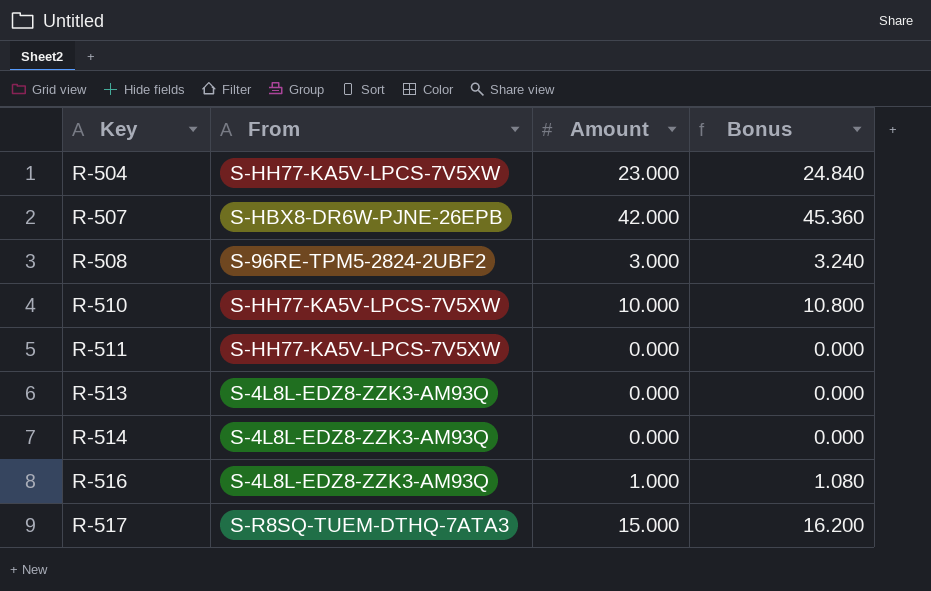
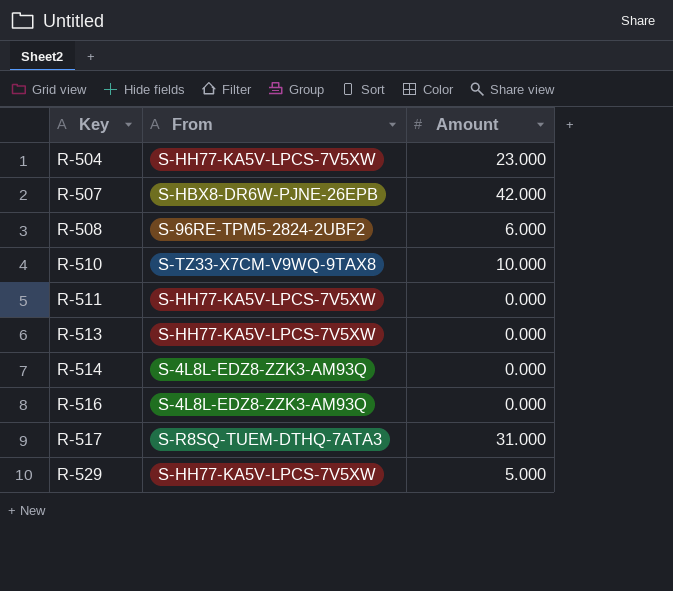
column Bonus | formula: [Amount] * 1.08 -> none
R-508 | Amount: 3.000 -> 6.000
R-510 | From: S-HH77-KA5V-LPCS-7V5XW -> S-TZ33-X7CM-V9WQ-9TAX8
R-513 | From: S-4L8L-EDZ8-ZZK3-AM93Q -> S-HH77-KA5V-LPCS-7V5XW
R-516 | Amount: 1.000 -> 0.000
R-517 | Amount: 15.000 -> 31.000
row R-529: none -> S-HH77-KA5V-LPCS-7V5XW | 5.000

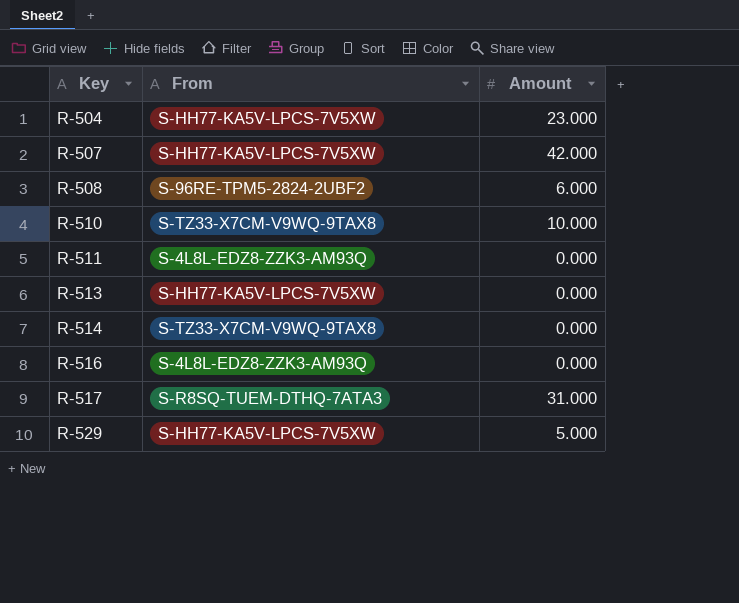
R-507 | From: S-HBX8-DR6W-PJNE-26EPB -> S-HH77-KA5V-LPCS-7V5XW
R-511 | From: S-HH77-KA5V-LPCS-7V5XW -> S-4L8L-EDZ8-ZZK3-AM93Q
R-514 | From: S-4L8L-EDZ8-ZZK3-AM93Q -> S-TZ33-X7CM-V9WQ-9TAX8

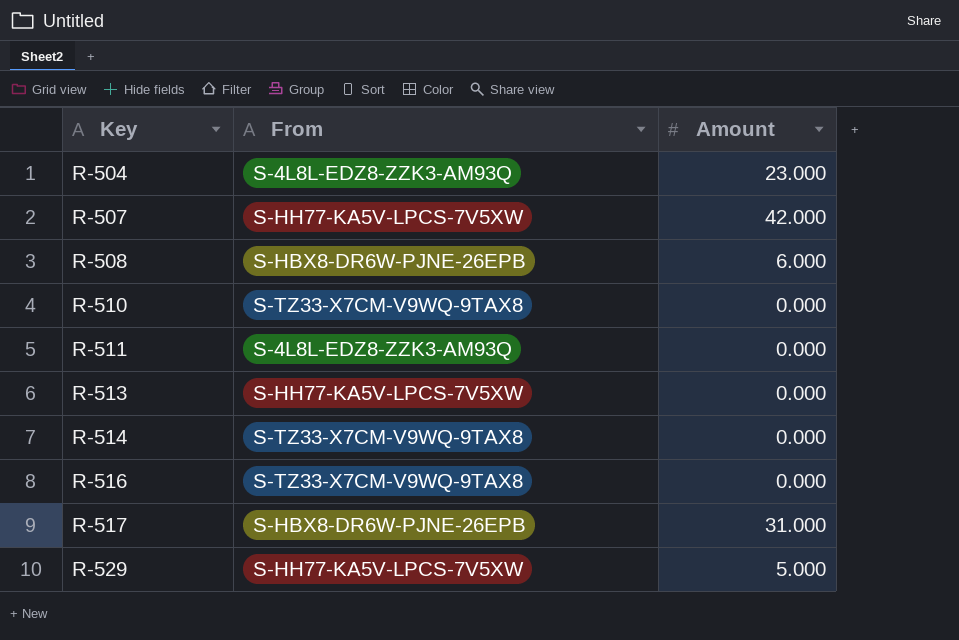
R-504 | From: S-HH77-KA5V-LPCS-7V5XW -> S-4L8L-EDZ8-ZZK3-AM93Q
R-508 | From: S-96RE-TPM5-2824-2UBF2 -> S-HBX8-DR6W-PJNE-26EPB
R-510 | Amount: 10.000 -> 0.000
R-516 | From: S-4L8L-EDZ8-ZZK3-AM93Q -> S-TZ33-X7CM-V9WQ-9TAX8
R-517 | From: S-R8SQ-TUEM-DTHQ-7ATA3 -> S-HBX8-DR6W-PJNE-26EPB

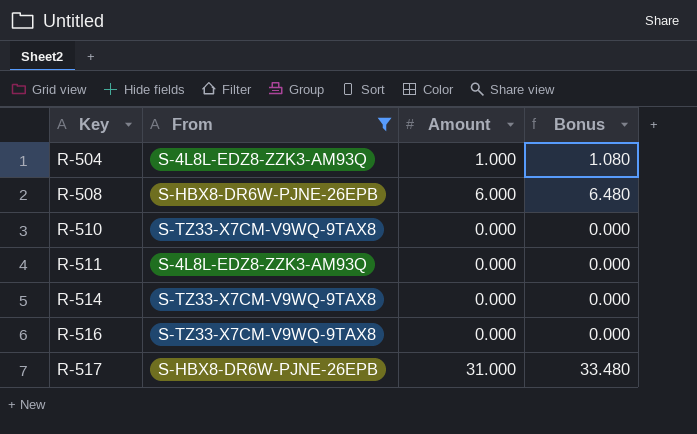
filter: none -> From != S-HH77-KA5V-LPCS-7V5XW
column Bonus | formula: none -> [Amount] * 1.08
R-504 | Amount: 23.000 -> 1.000

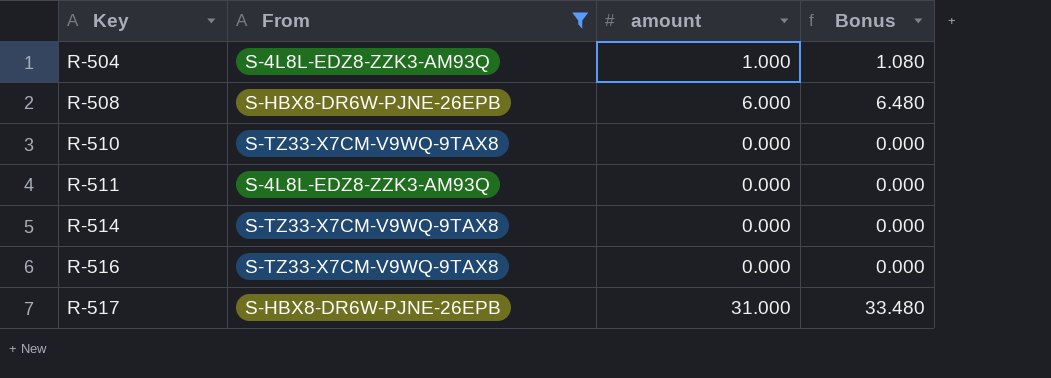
column name: Amount -> amount

